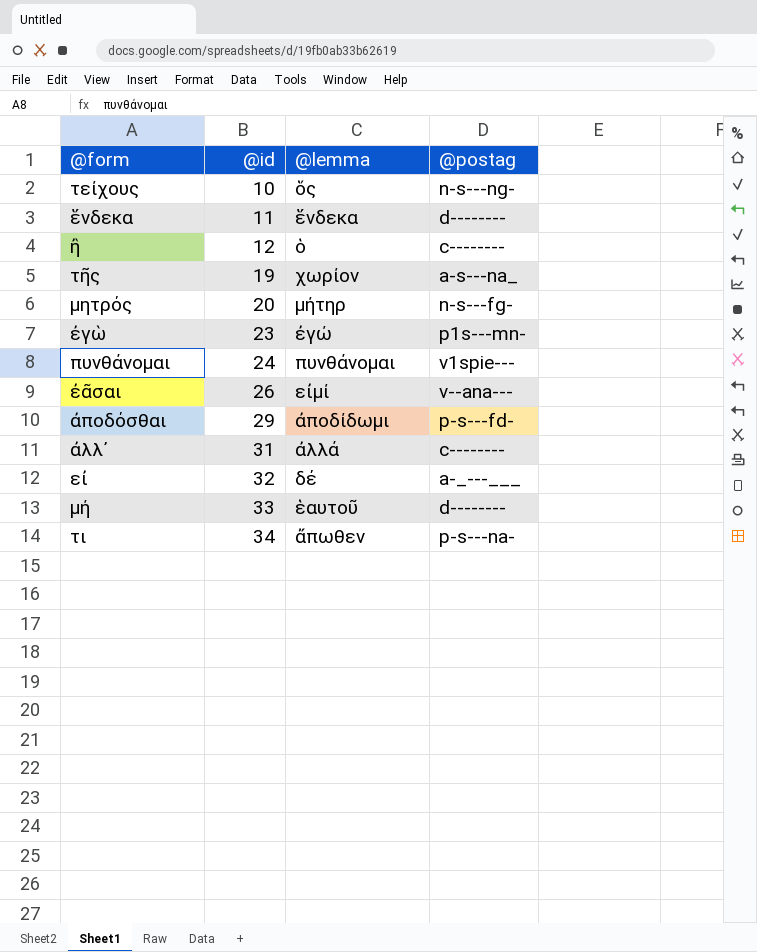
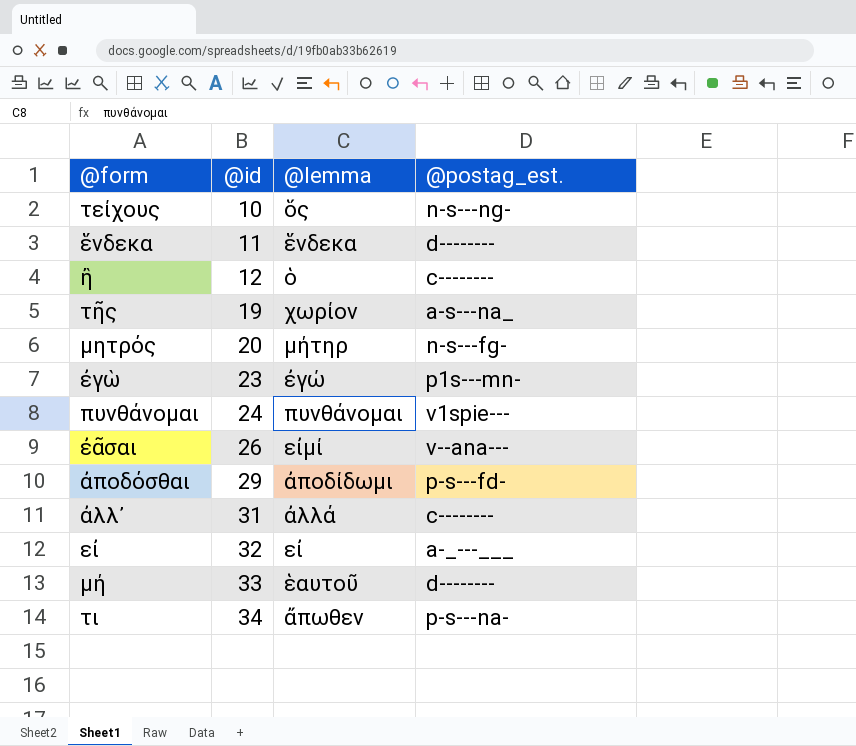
column name: @postag -> @postag_est.
εἰ | @lemma: δέ -> εἰ

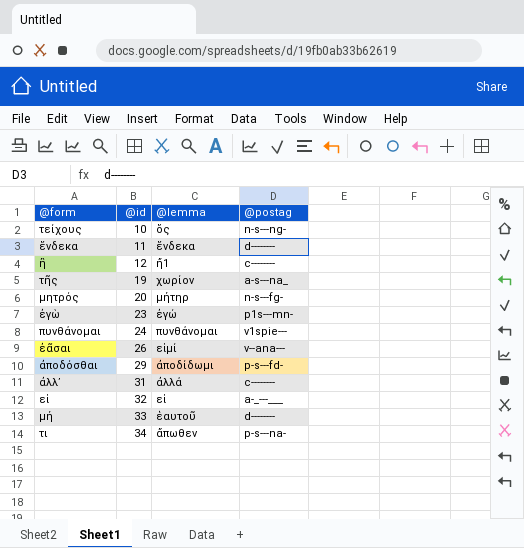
column name: @postag_est. -> @postag
ἢ | @lemma: ὁ -> ἤ1

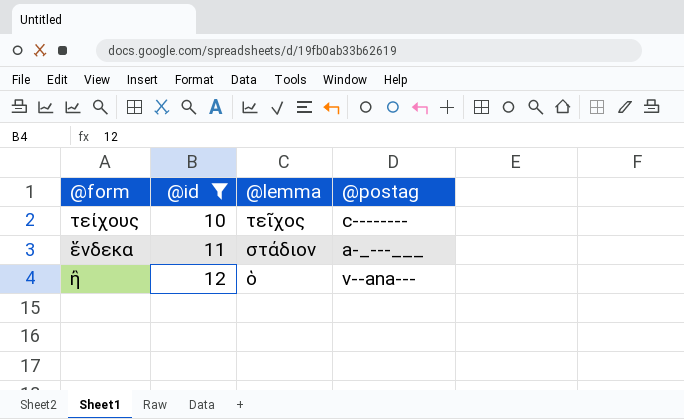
filter: none -> @id <= 12
τείχους | @lemma: ὅς -> τεῖχος
τείχους | @postag: n-s---ng- -> c--------
ἕνδεκα | @lemma: ἕνδεκα -> στάδιον
ἕνδεκα | @postag: d-------- -> a-_---___
ἢ | @lemma: ἤ1 -> ὁ
ἢ | @postag: c-------- -> v--ana---

